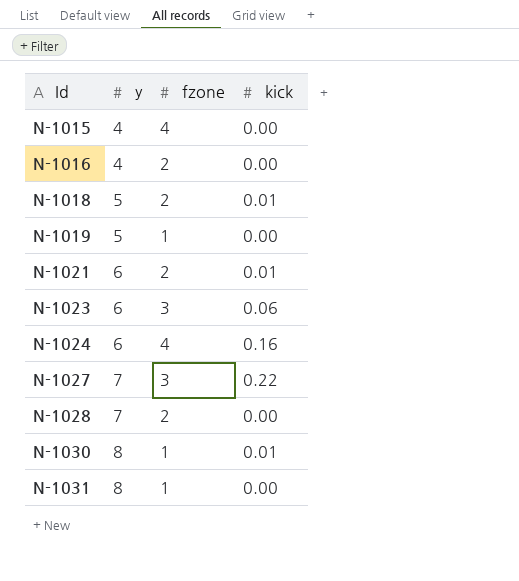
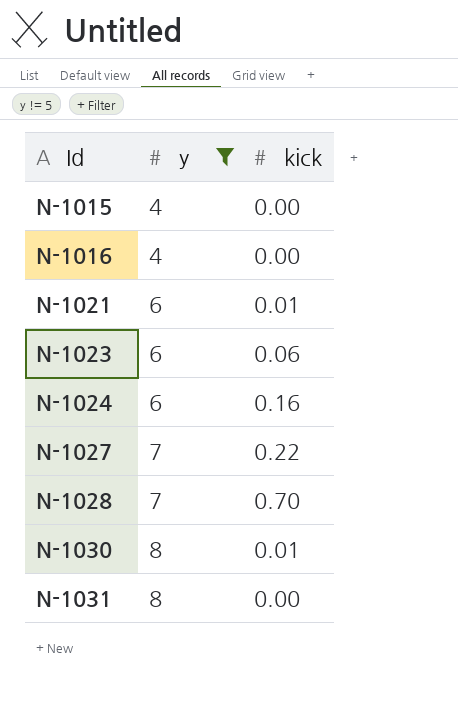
filter: none -> y != 5
column fzone | position: 3 -> none
N-1028 | kick: 0.00 -> 0.70

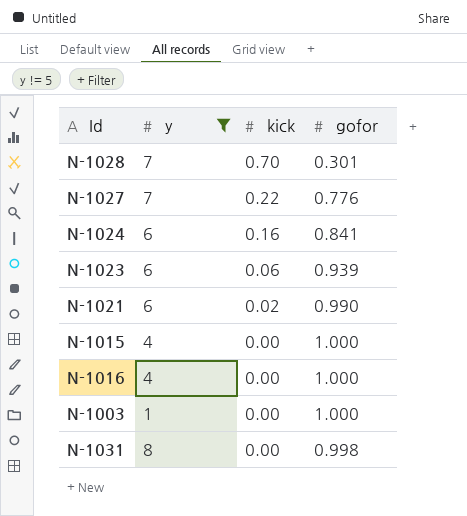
row order: Id ascending -> kick descending
column gofor | position: none -> 4
row N-1030: 8 | 0.01 -> none
N-1021 | kick: 0.01 -> 0.02
row N-1003: none -> 1 | 0.00 | 1.000

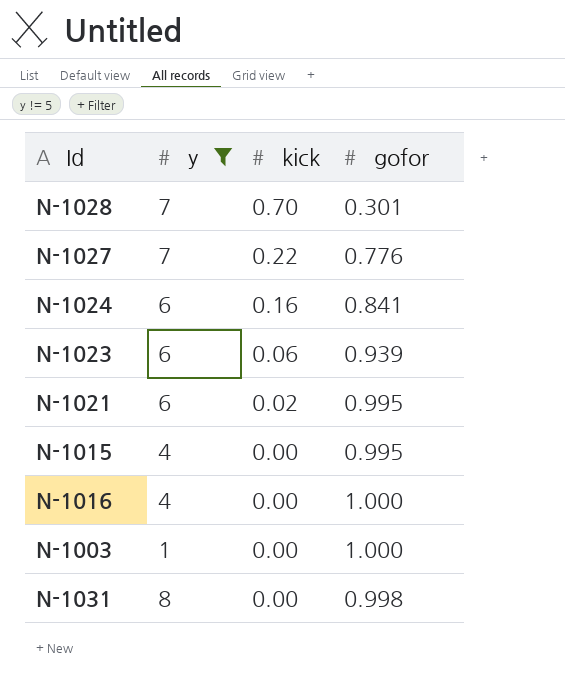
N-1021 | gofor: 0.990 -> 0.995
N-1015 | gofor: 1.000 -> 0.995

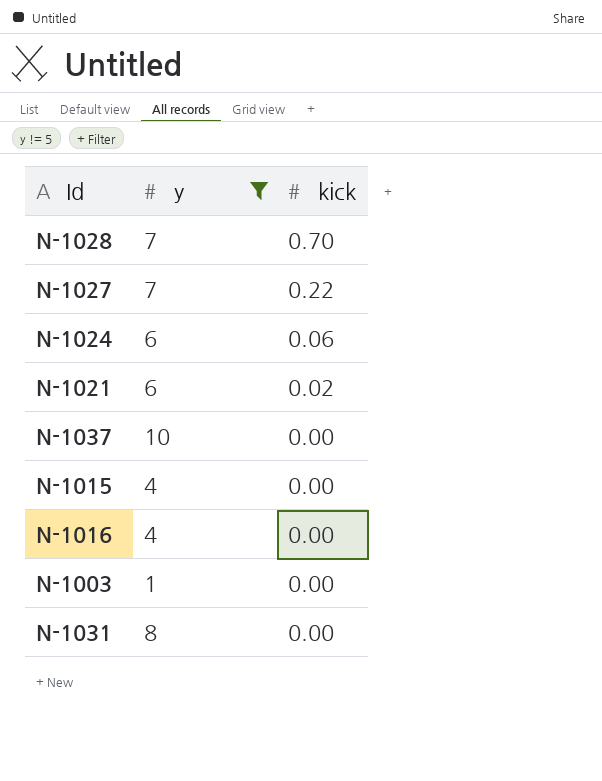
column gofor | position: 4 -> none
row N-1023: 6 | 0.06 | 0.939 -> none
N-1024 | kick: 0.16 -> 0.06
row N-1037: none -> 10 | 0.00

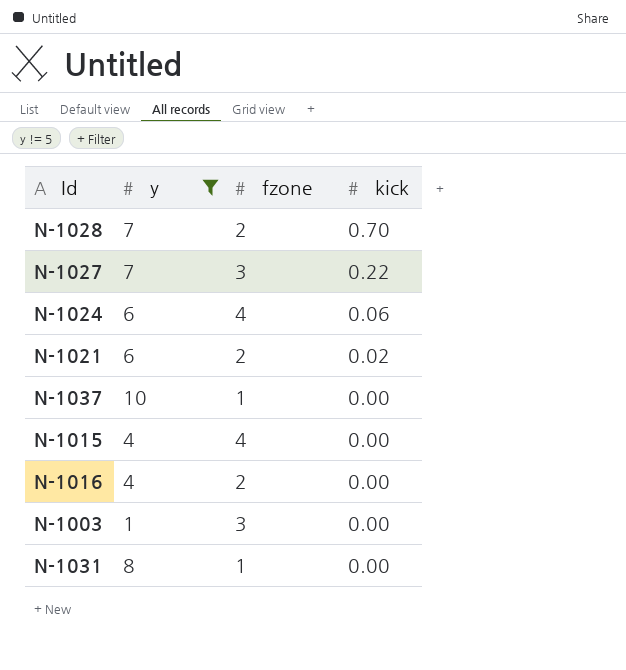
column fzone | position: none -> 3

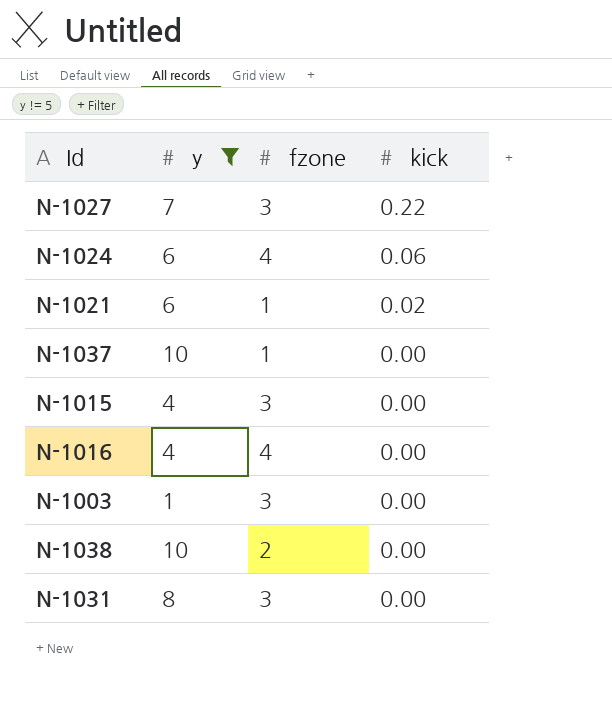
row N-1028: 7 | 2 | 0.70 -> none
N-1021 | fzone: 2 -> 1
N-1015 | fzone: 4 -> 3
N-1016 | fzone: 2 -> 4
row N-1038: none -> 10 | 2 | 0.00
N-1031 | fzone: 1 -> 3

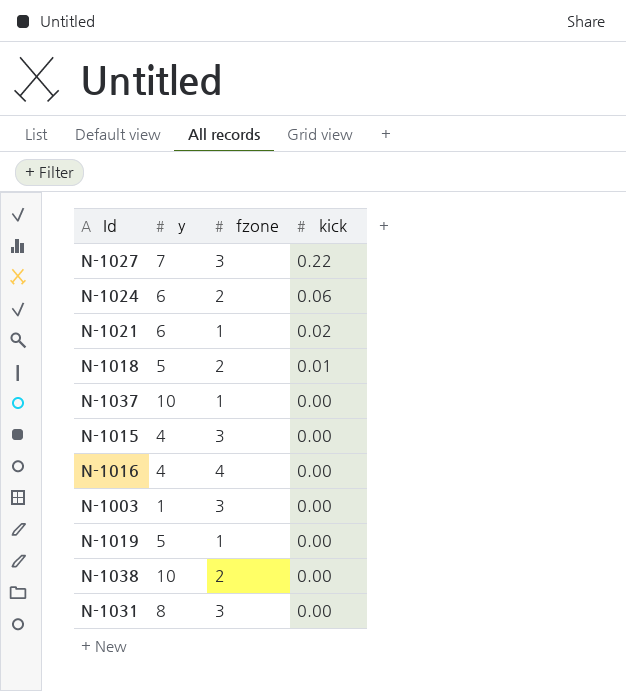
filter: y != 5 -> none
N-1024 | fzone: 4 -> 2

